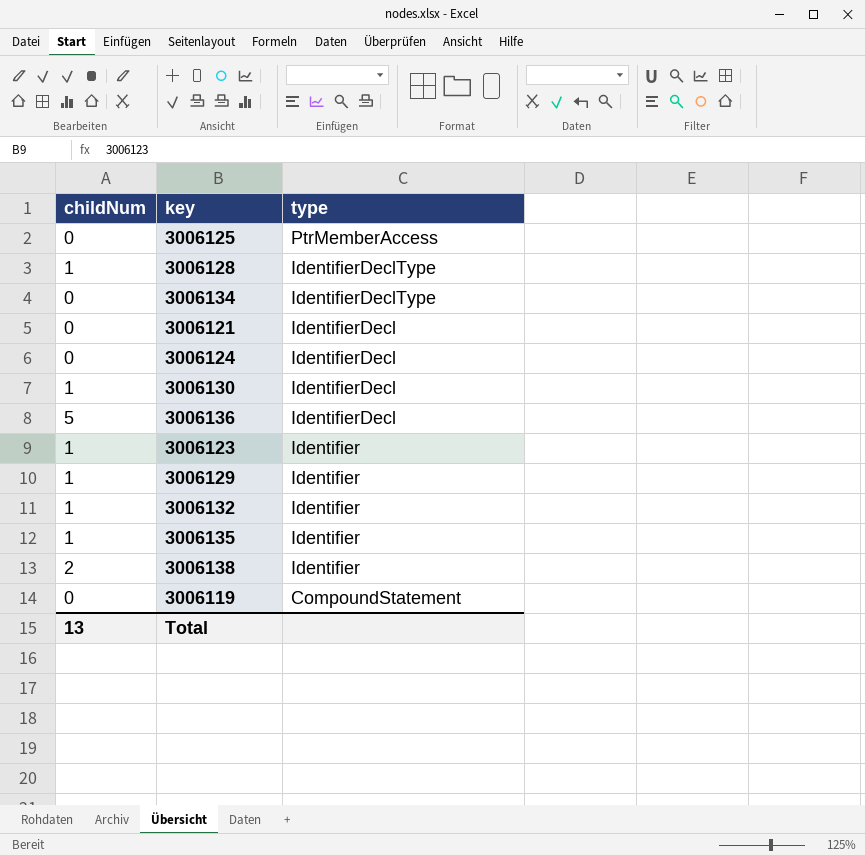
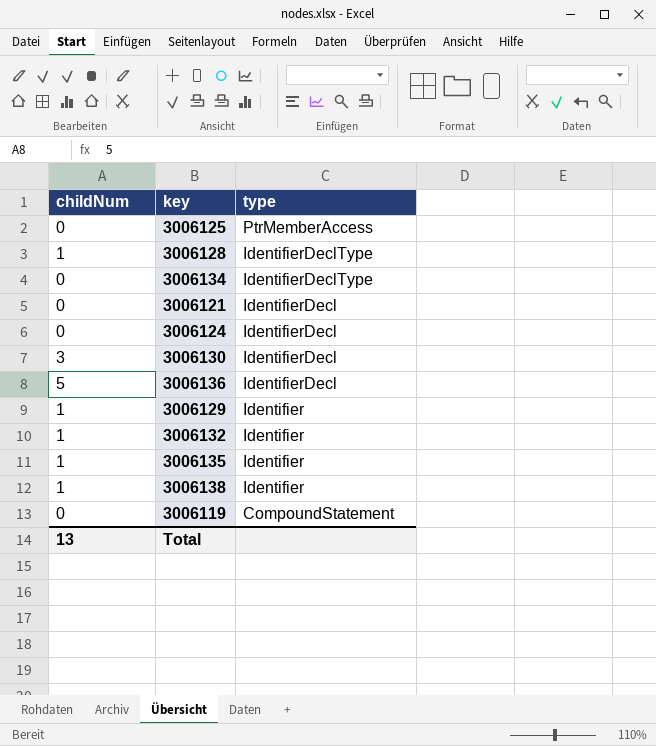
row 3006123: 1 | Identifier -> none
3006130 | childNum: 1 -> 3
3006138 | childNum: 2 -> 1

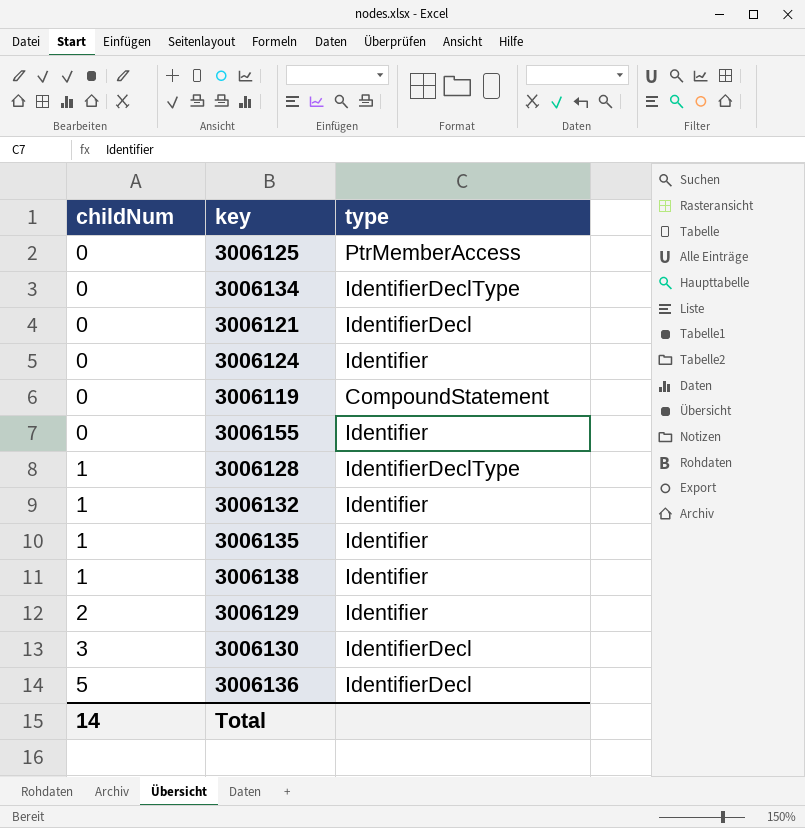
row order: type descending -> childNum ascending
3006124 | type: IdentifierDecl -> Identifier
row 3006155: none -> 0 | Identifier
3006129 | childNum: 1 -> 2
Total | childNum: 13 -> 14

